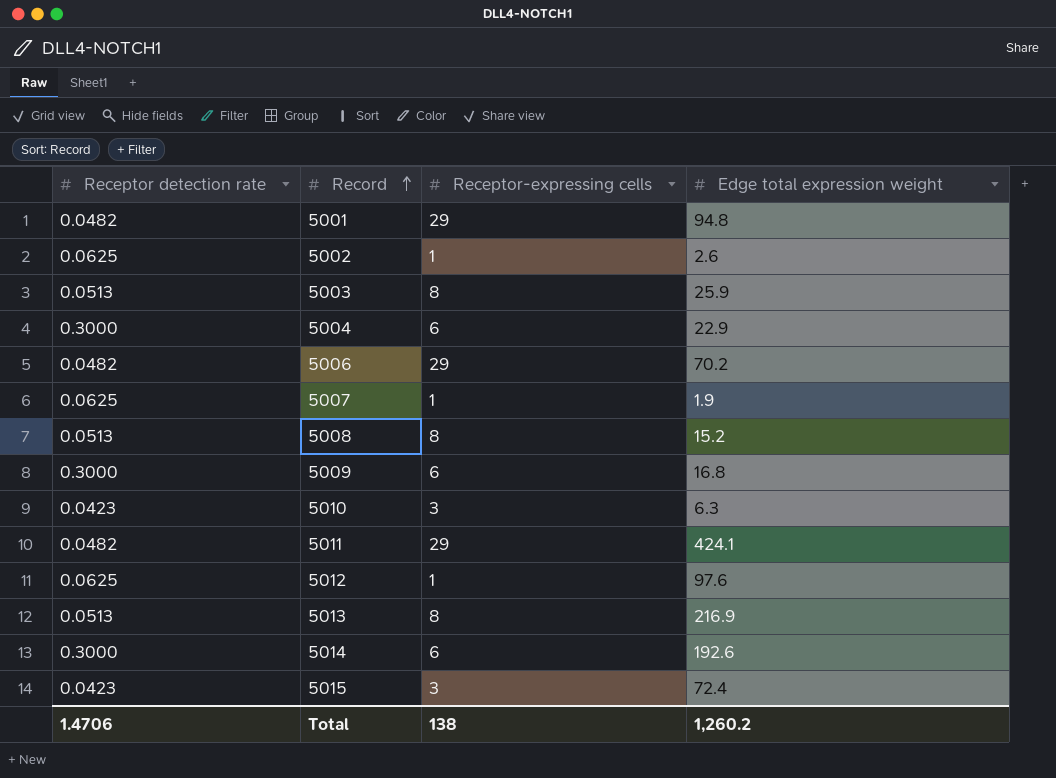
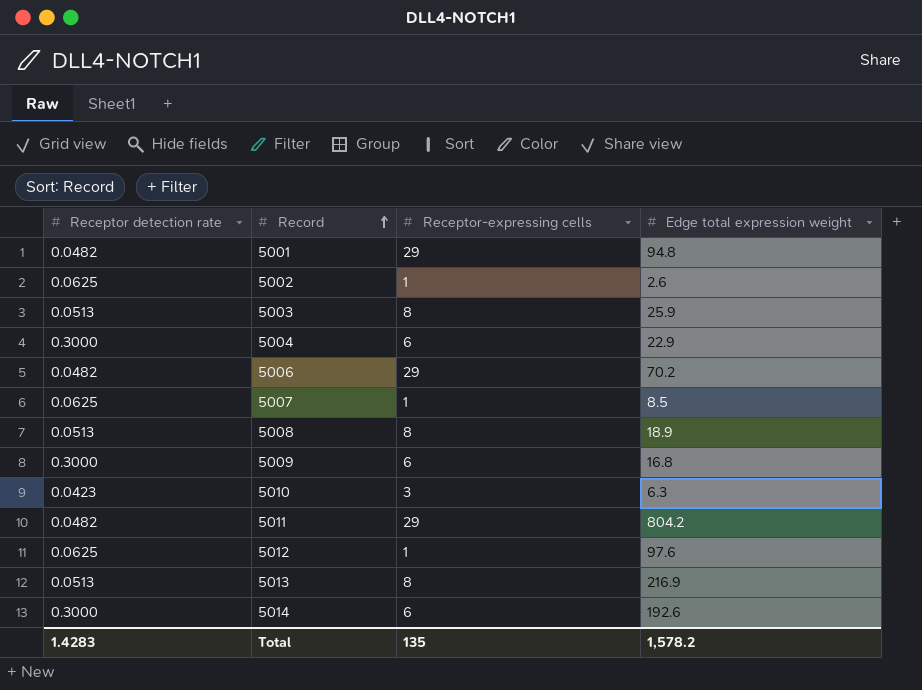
row 5015: 0.0423 | 3 | 72.4 -> none
5007 | Edge total expression weight: 1.9 -> 8.5
5008 | Edge total expression weight: 15.2 -> 18.9
5011 | Edge total expression weight: 424.1 -> 804.2
Total | Receptor detection rate: 1.4706 -> 1.4283
Total | Receptor-expressing cells: 138 -> 135
Total | Edge total expression weight: 1,260.2 -> 1,578.2

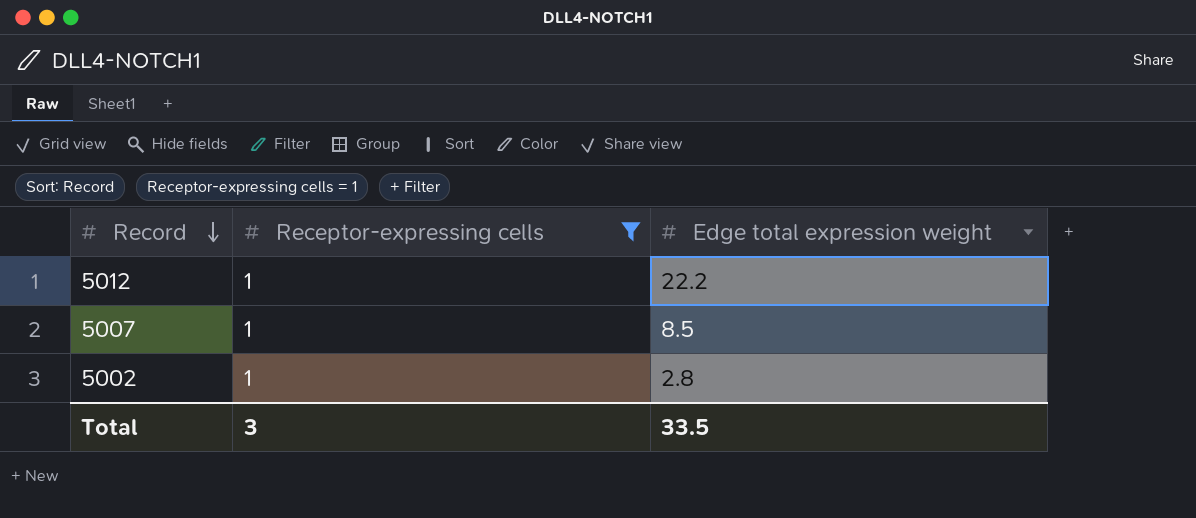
filter: none -> Receptor-expressing cells = 1
row order: Record ascending -> Record descending
column Receptor detection rate | position: 1 -> none
5012 | Edge total expression weight: 97.6 -> 22.2
5002 | Edge total expression weight: 2.6 -> 2.8
Total | Receptor-expressing cells: 135 -> 3
Total | Edge total expression weight: 1,578.2 -> 33.5

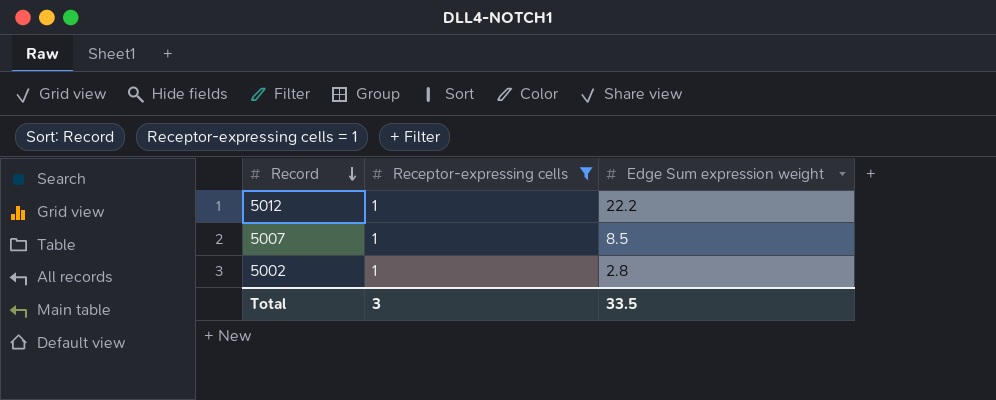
column name: Edge total expression weight -> Edge Sum expression weight

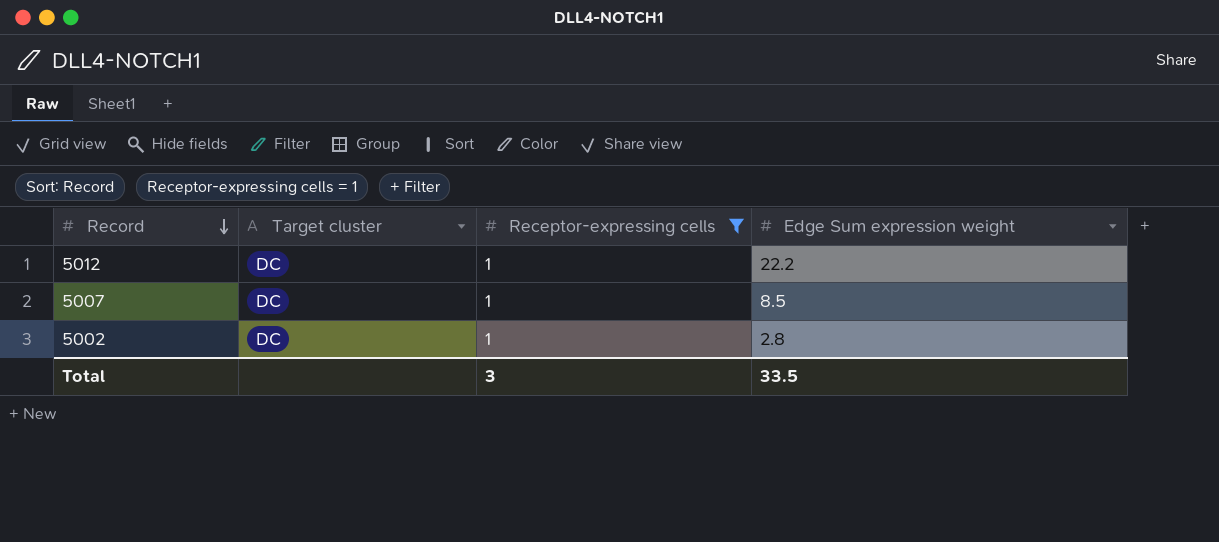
column Target cluster | position: none -> 2

